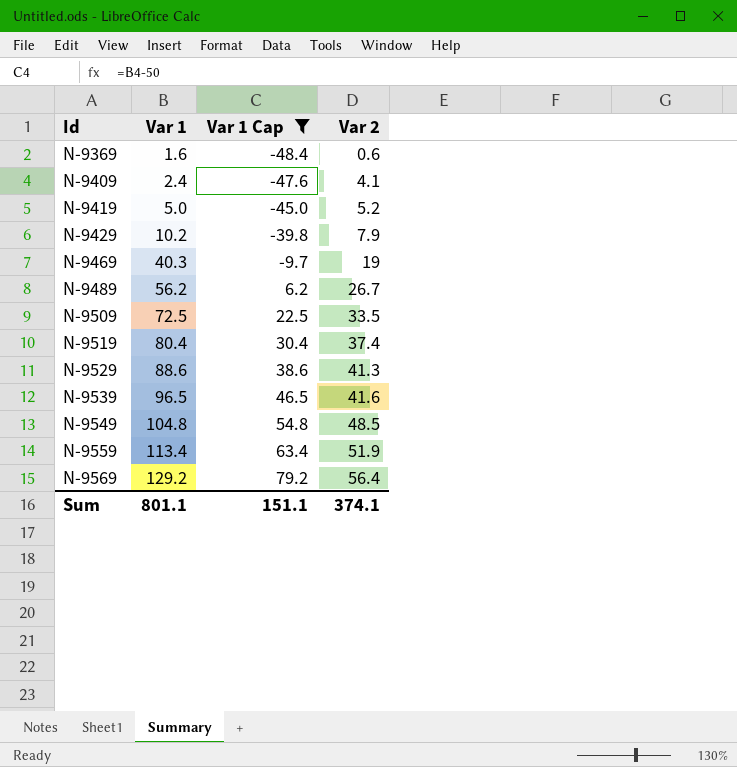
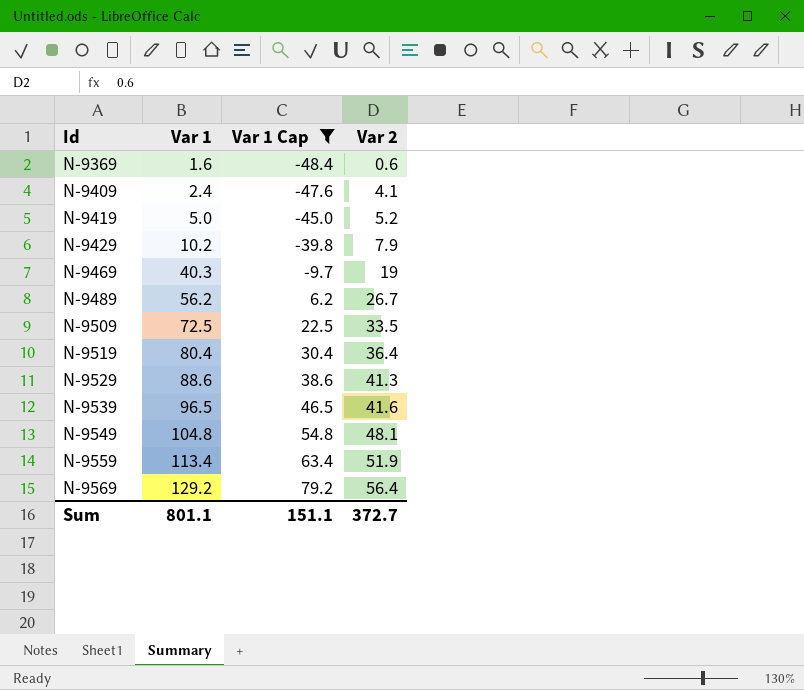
N-9519 | Var 2: 37.4 -> 36.4
N-9549 | Var 2: 48.5 -> 48.1
Sum | Var 2: 374.1 -> 372.7

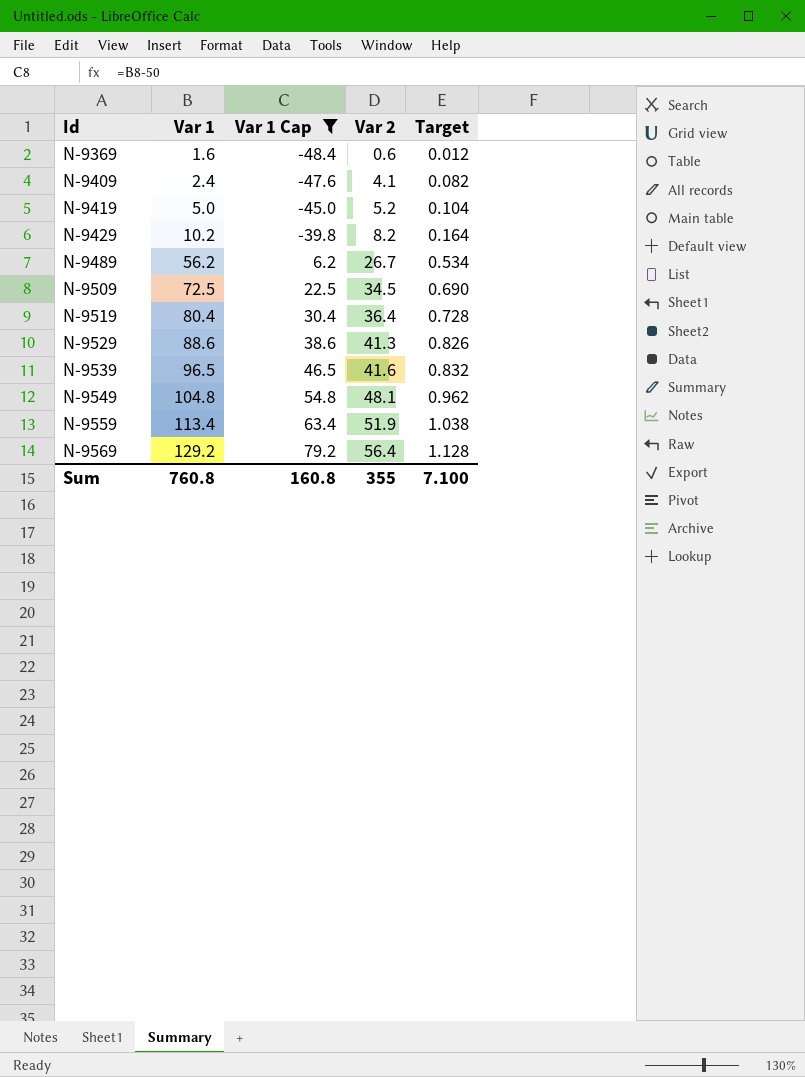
column Target | formula: none -> [Var 2] * 0.02
row N-9469: 40.3 | -9.7 | 19 -> none
N-9429 | Var 2: 7.9 -> 8.2
N-9509 | Var 2: 33.5 -> 34.5
Sum | Var 1: 801.1 -> 760.8
Sum | Var 1 Cap: 151.1 -> 160.8
Sum | Var 2: 372.7 -> 355

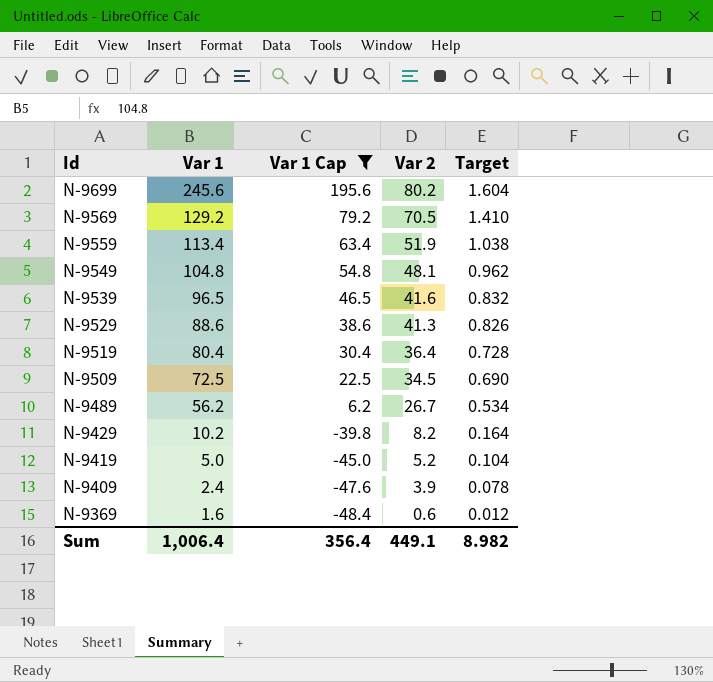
row order: Id ascending -> Id descending
row N-9699: none -> 245.6 | 195.6 | 80.2 | 1.604
N-9569 | Var 2: 56.4 -> 70.5
N-9569 | Target: 1.128 -> 1.410
N-9409 | Var 2: 4.1 -> 3.9
N-9409 | Target: 0.082 -> 0.078
Sum | Var 1: 760.8 -> 1,006.4
Sum | Var 1 Cap: 160.8 -> 356.4
Sum | Var 2: 355 -> 449.1
Sum | Target: 7.100 -> 8.982

